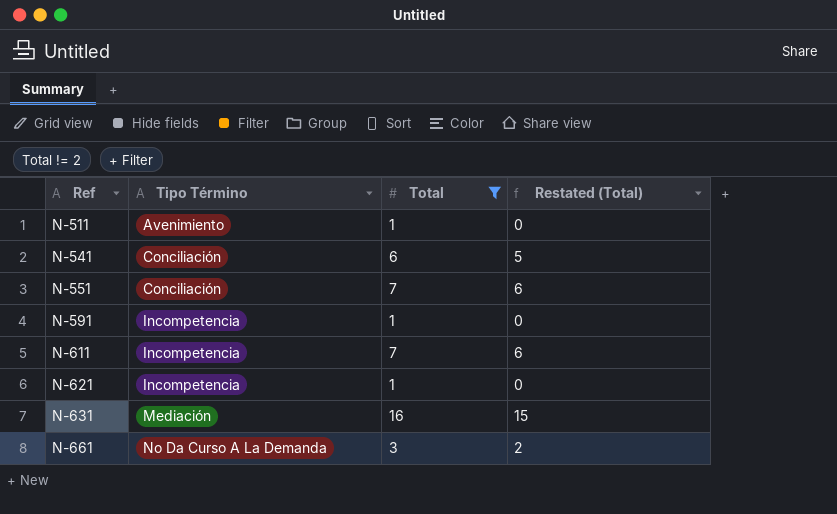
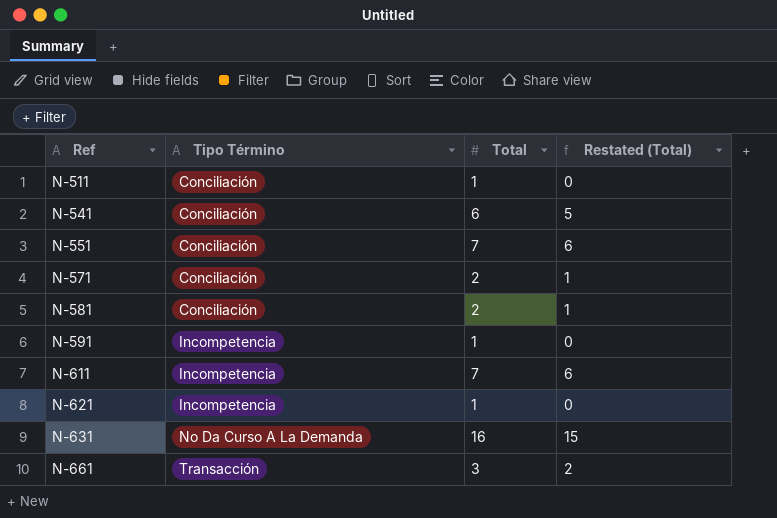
filter: Total != 2 -> none
N-511 | Tipo Término: Avenimiento -> Conciliación
N-631 | Tipo Término: Mediación -> No Da Curso A La Demanda
N-661 | Tipo Término: No Da Curso A La Demanda -> Transacción

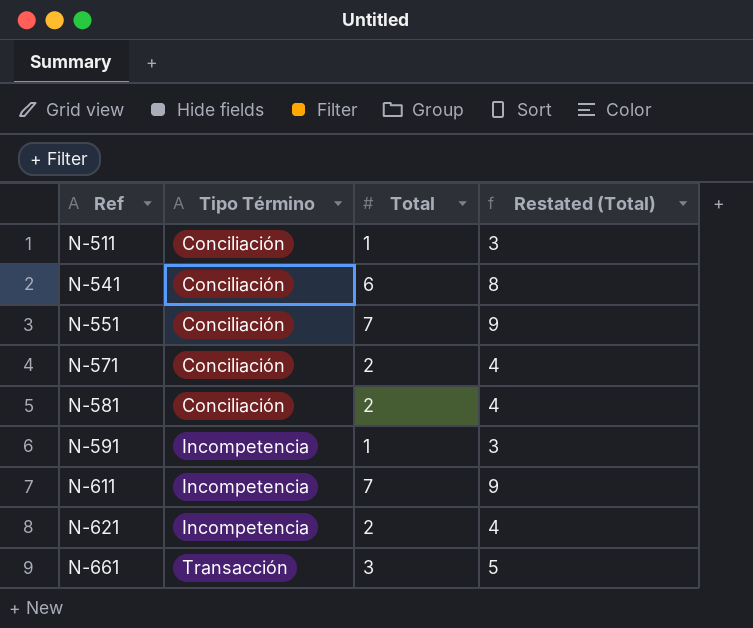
column Restated (Total) | formula: [Total] - 1 -> [Total] + 2
row N-631: No Da Curso A La Demanda | 16 | 15 -> none
N-621 | Total: 1 -> 2

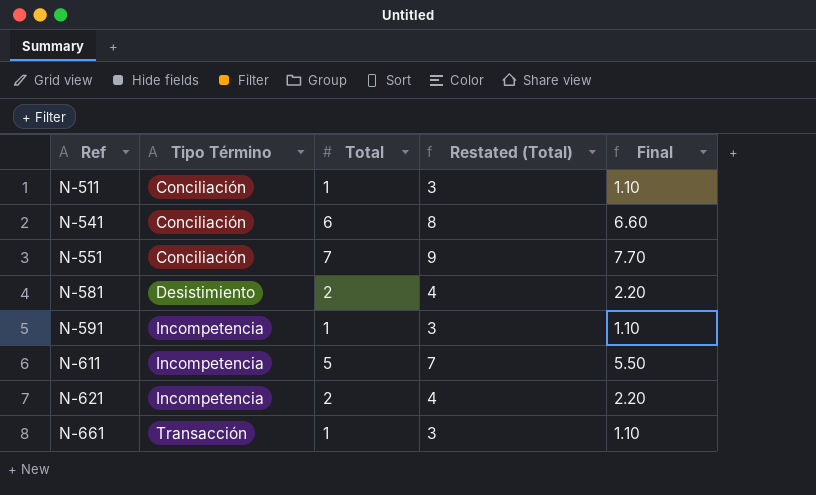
column Final | formula: none -> [Total] * 1.1
row N-571: Conciliación | 2 | 4 -> none
N-581 | Tipo Término: Conciliación -> Desistimiento
N-611 | Total: 7 -> 5
N-611 | Restated (Total): 9 -> 7
N-661 | Total: 3 -> 1
N-661 | Restated (Total): 5 -> 3

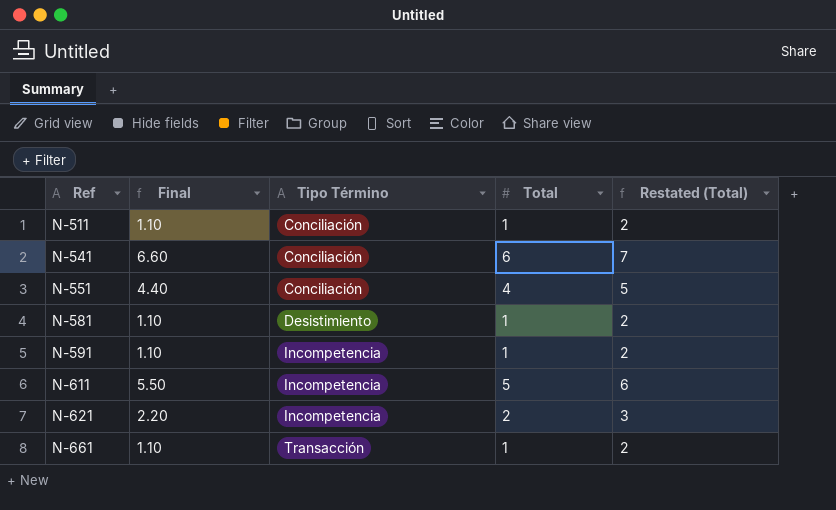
column Final | position: 5 -> 2
column Restated (Total) | formula: [Total] + 2 -> [Total] + 1
N-551 | Final: 7.70 -> 4.40
N-551 | Total: 7 -> 4
N-581 | Final: 2.20 -> 1.10
N-581 | Total: 2 -> 1

